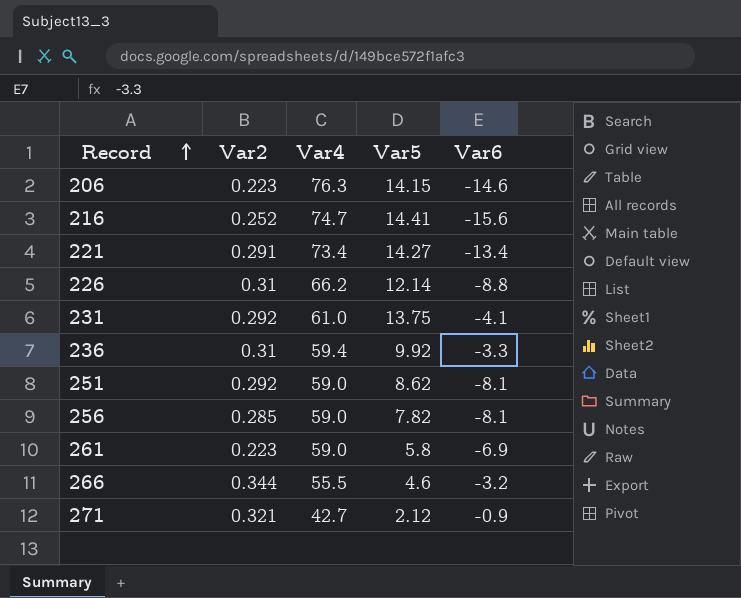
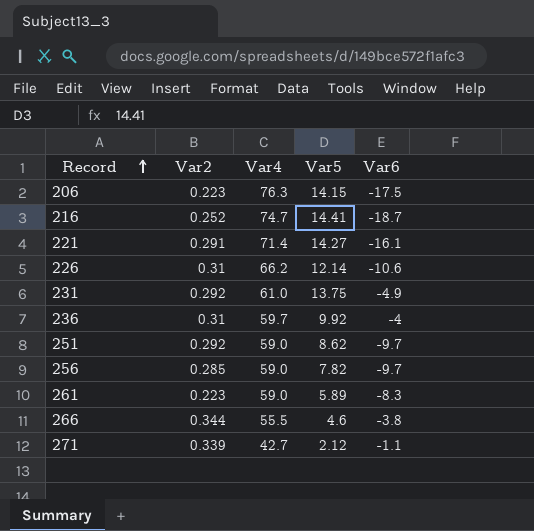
206 | Var6: -14.6 -> -17.5
216 | Var6: -15.6 -> -18.7
221 | Var4: 73.4 -> 71.4
221 | Var6: -13.4 -> -16.1
226 | Var6: -8.8 -> -10.6
231 | Var6: -4.1 -> -4.9
236 | Var4: 59.4 -> 59.7
236 | Var6: -3.3 -> -4
251 | Var6: -8.1 -> -9.7
256 | Var6: -8.1 -> -9.7
261 | Var5: 5.8 -> 5.89
261 | Var6: -6.9 -> -8.3
266 | Var6: -3.2 -> -3.8
271 | Var2: 0.321 -> 0.339
271 | Var6: -0.9 -> -1.1

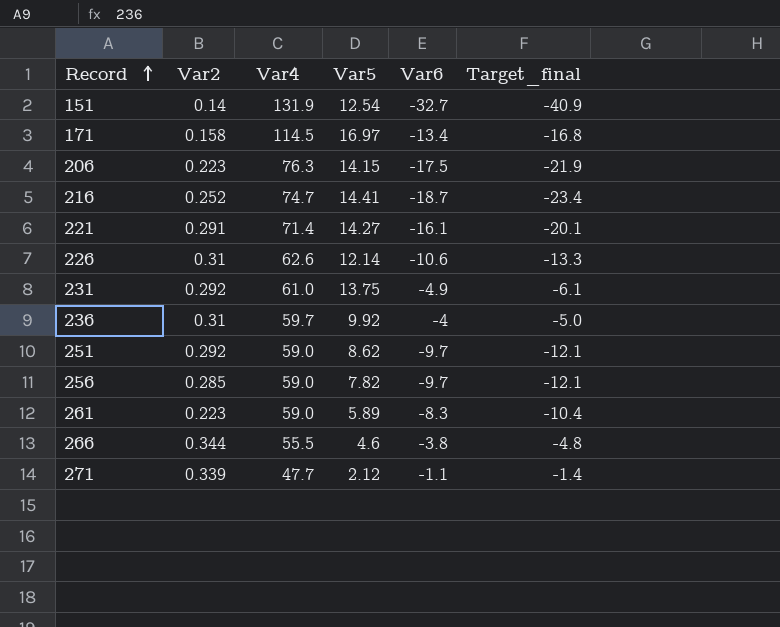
column Target_final | formula: none -> [Var6] * 1.25
row 151: none -> 0.14 | 131.9 | 12.54 | -32.7 | -40.9
row 171: none -> 0.158 | 114.5 | 16.97 | -13.4 | -16.8
226 | Var4: 66.2 -> 62.6
271 | Var4: 42.7 -> 47.7

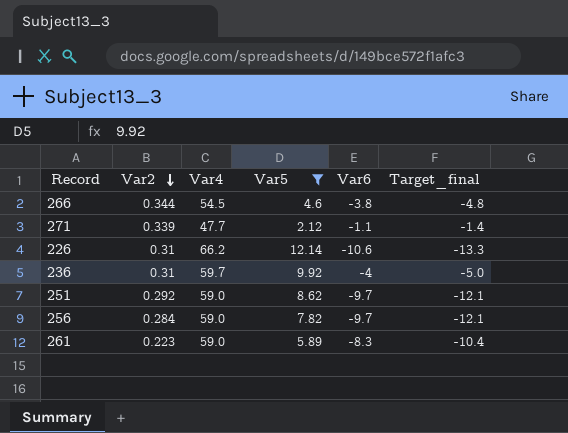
filter: none -> Var5 <= 12.14
row order: Record ascending -> Var2 descending
266 | Var4: 55.5 -> 54.5
226 | Var4: 62.6 -> 66.2
256 | Var2: 0.285 -> 0.284

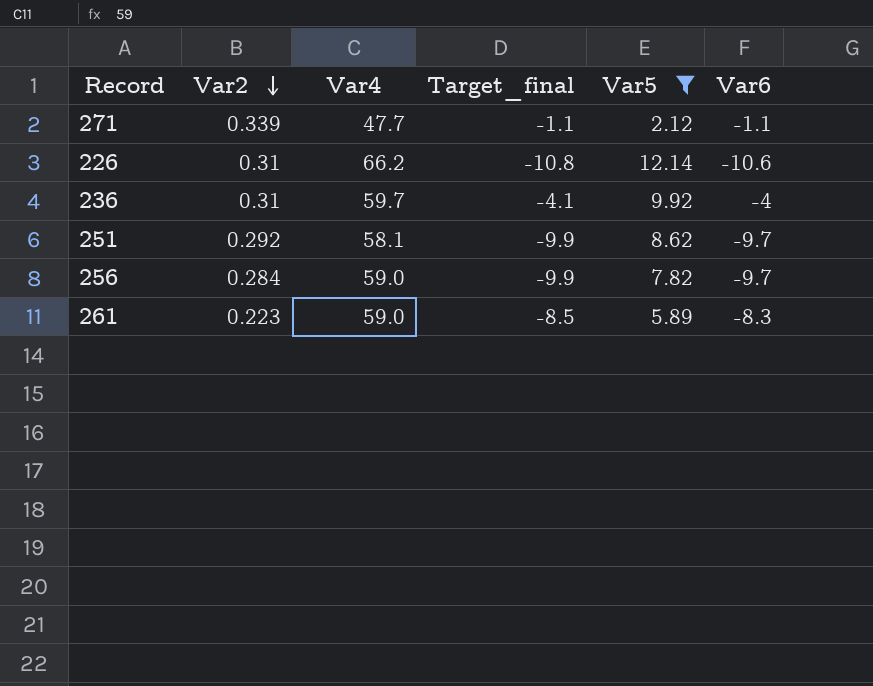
column Target_final | formula: [Var6] * 1.25 -> [Var6] * 1.02
column Target_final | position: 6 -> 4
row 266: 0.344 | 54.5 | 4.6 | -3.8 | -4.8 -> none
251 | Var4: 59.0 -> 58.1

